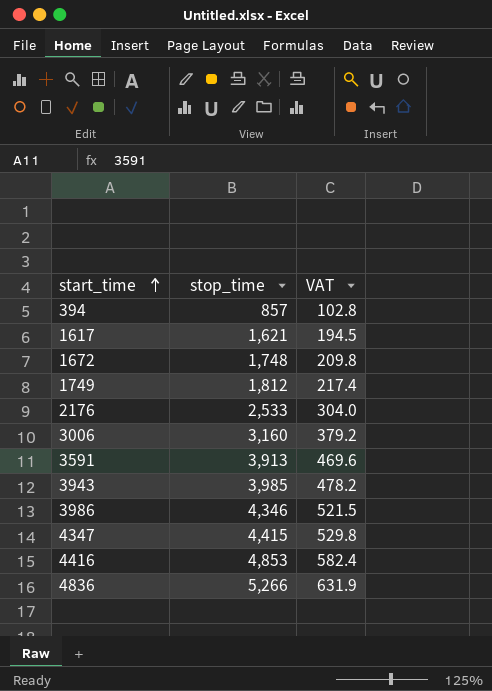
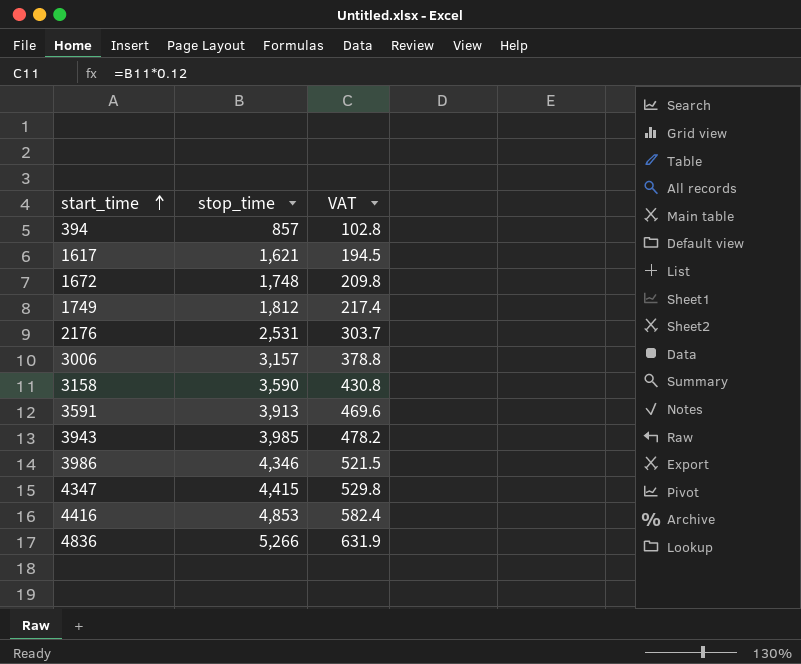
2176 | stop_time: 2,533 -> 2,531
2176 | VAT: 304.0 -> 303.7
3006 | stop_time: 3,160 -> 3,157
3006 | VAT: 379.2 -> 378.8
row 3158: none -> 3,590 | 430.8

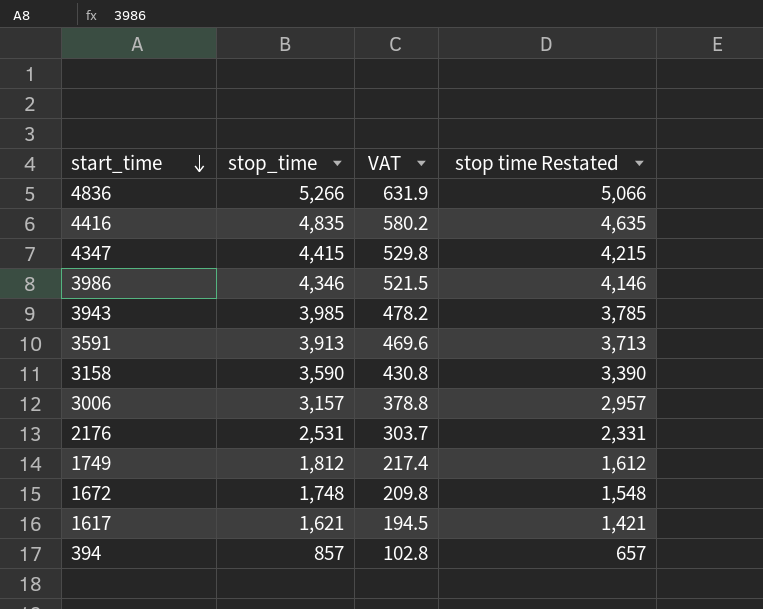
row order: start_time ascending -> start_time descending
column stop time Restated | formula: none -> [stop_time] - 200
4416 | stop_time: 4,853 -> 4,835
4416 | VAT: 582.4 -> 580.2

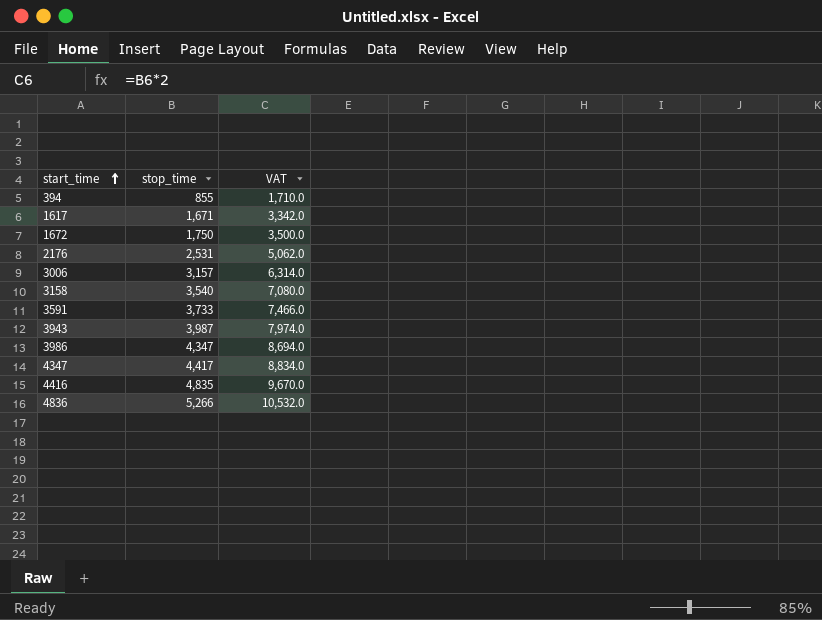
row order: start_time descending -> start_time ascending
column stop time Restated | formula: [stop_time] - 200 -> none
column VAT | formula: [stop_time] * 0.12 -> [stop_time] * 2
row 1749: 1,812 | 217.4 | 1,612 -> none
394 | stop_time: 857 -> 855
1617 | stop_time: 1,621 -> 1,671
1672 | stop_time: 1,748 -> 1,750
3158 | stop_time: 3,590 -> 3,540
3591 | stop_time: 3,913 -> 3,733
3943 | stop_time: 3,985 -> 3,987
3986 | stop_time: 4,346 -> 4,347
4347 | stop_time: 4,415 -> 4,417

